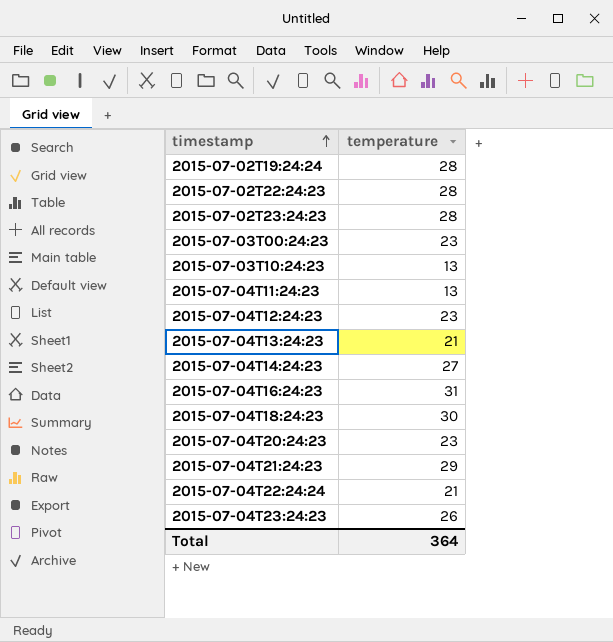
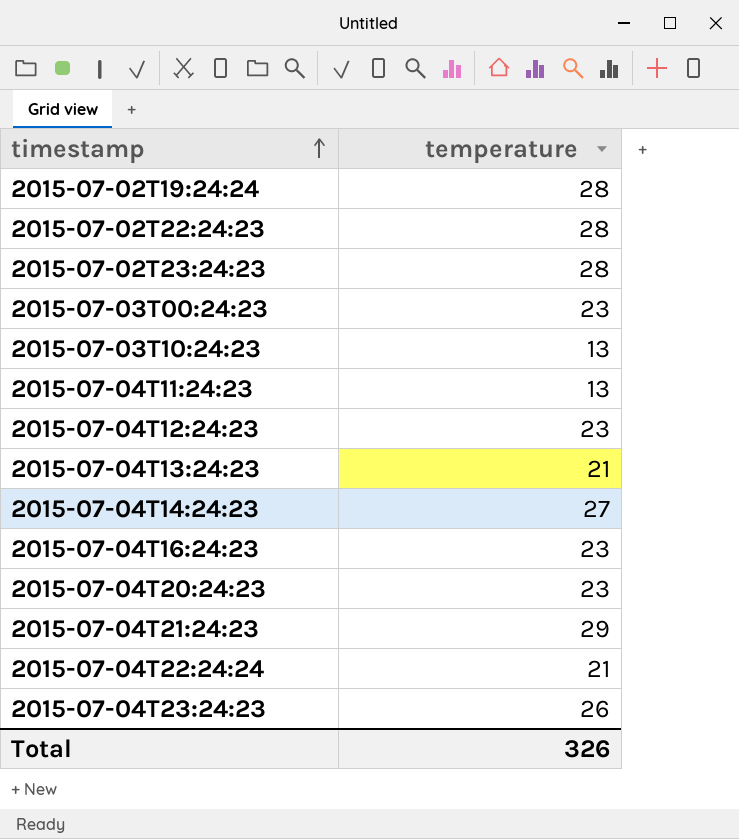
row 2015-07-04T18:24:23: 30 -> none
2015-07-04T16:24:23 | temperature: 31 -> 23
Total | temperature: 364 -> 326

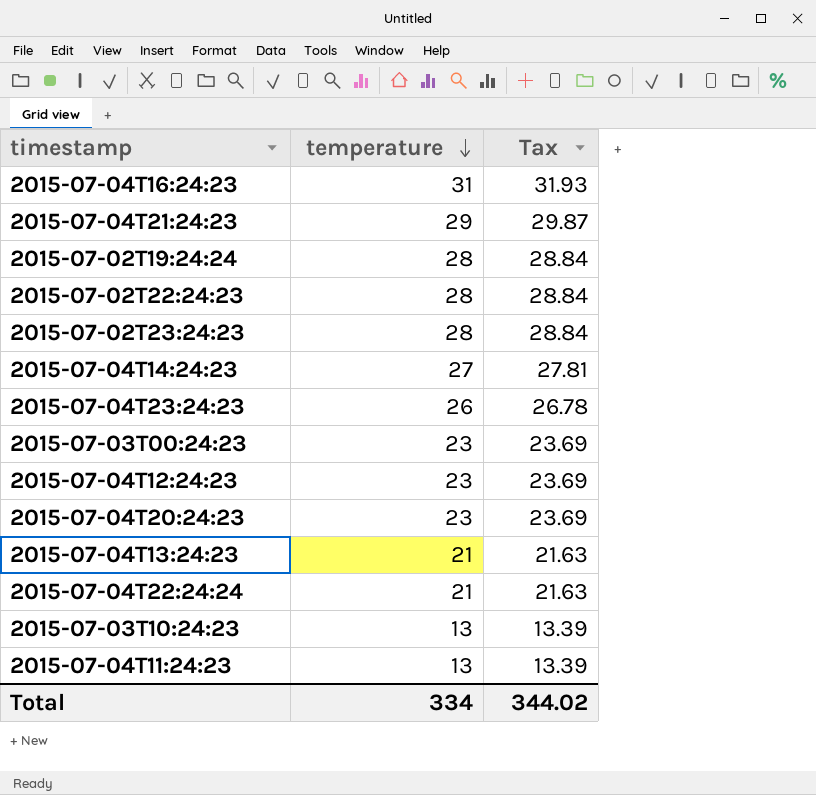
row order: timestamp ascending -> temperature descending
column Tax | formula: none -> [temperature] * 1.03
2015-07-04T16:24:23 | temperature: 23 -> 31
Total | temperature: 326 -> 334

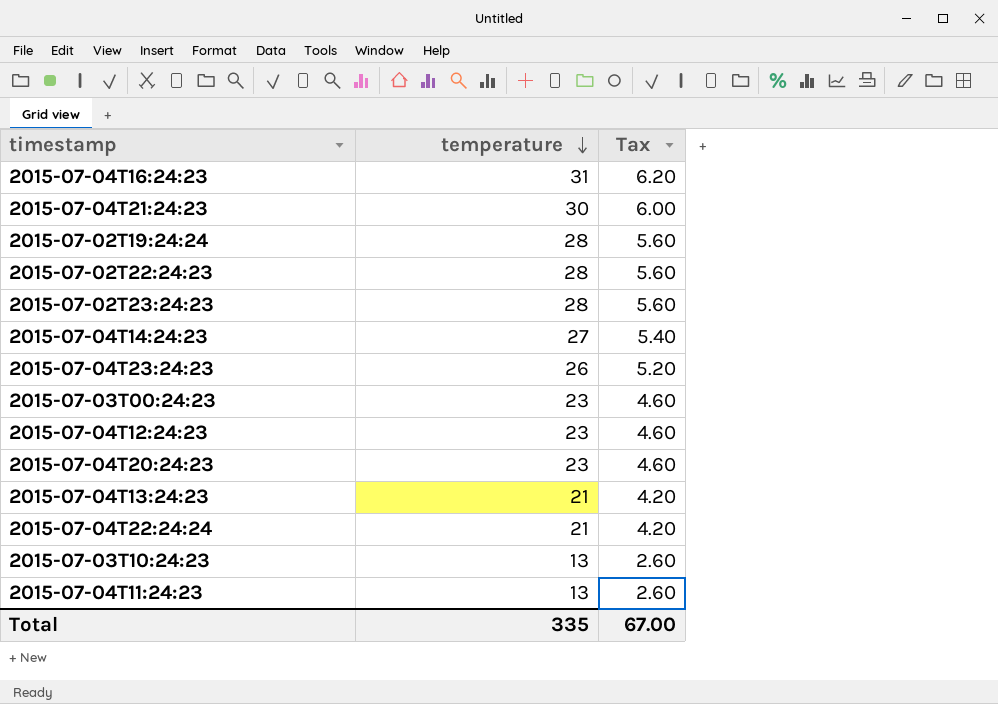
column Tax | formula: [temperature] * 1.03 -> [temperature] * 0.2
2015-07-04T21:24:23 | temperature: 29 -> 30
Total | temperature: 334 -> 335
Total | Tax: 344.02 -> 67.00

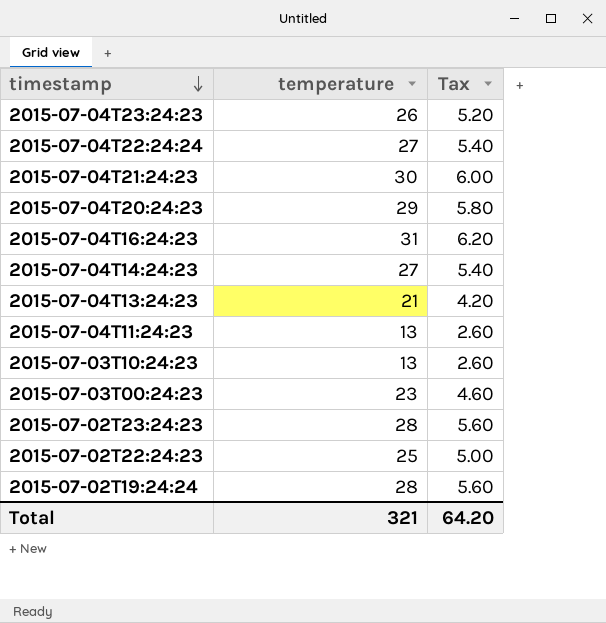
row order: temperature descending -> timestamp descending
row 2015-07-04T12:24:23: 23 | 4.60 -> none
2015-07-04T22:24:24 | temperature: 21 -> 27
2015-07-04T22:24:24 | Tax: 4.20 -> 5.40
2015-07-04T20:24:23 | temperature: 23 -> 29
2015-07-04T20:24:23 | Tax: 4.60 -> 5.80
2015-07-02T22:24:23 | temperature: 28 -> 25
2015-07-02T22:24:23 | Tax: 5.60 -> 5.00
Total | temperature: 335 -> 321
Total | Tax: 67.00 -> 64.20

